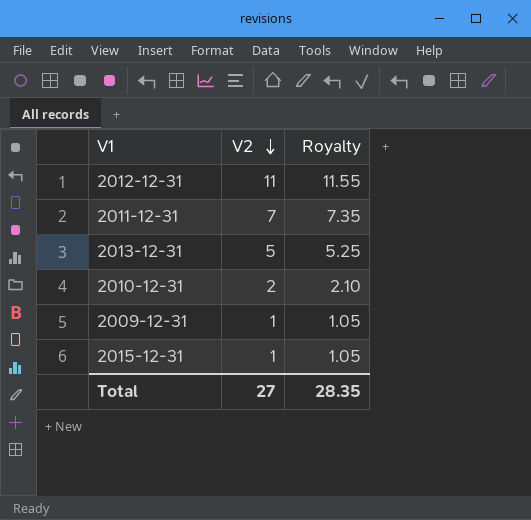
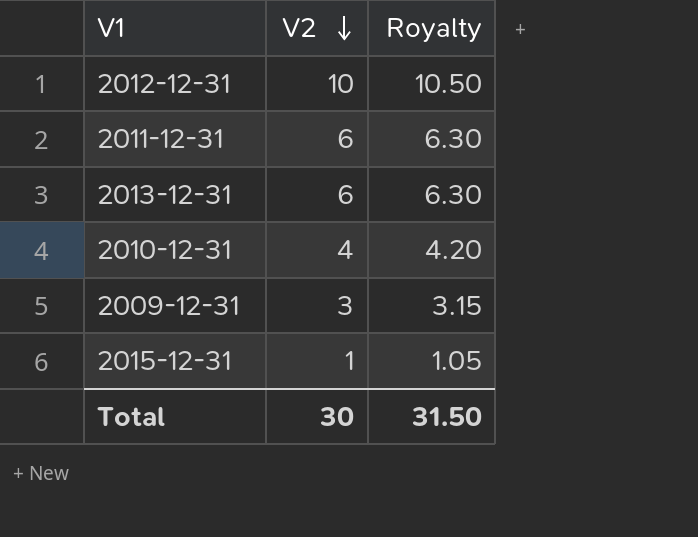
2012-12-31 | V2: 11 -> 10
2012-12-31 | Royalty: 11.55 -> 10.50
2011-12-31 | V2: 7 -> 6
2011-12-31 | Royalty: 7.35 -> 6.30
2013-12-31 | V2: 5 -> 6
2013-12-31 | Royalty: 5.25 -> 6.30
2010-12-31 | V2: 2 -> 4
2010-12-31 | Royalty: 2.10 -> 4.20
2009-12-31 | V2: 1 -> 3
2009-12-31 | Royalty: 1.05 -> 3.15
Total | V2: 27 -> 30
Total | Royalty: 28.35 -> 31.50

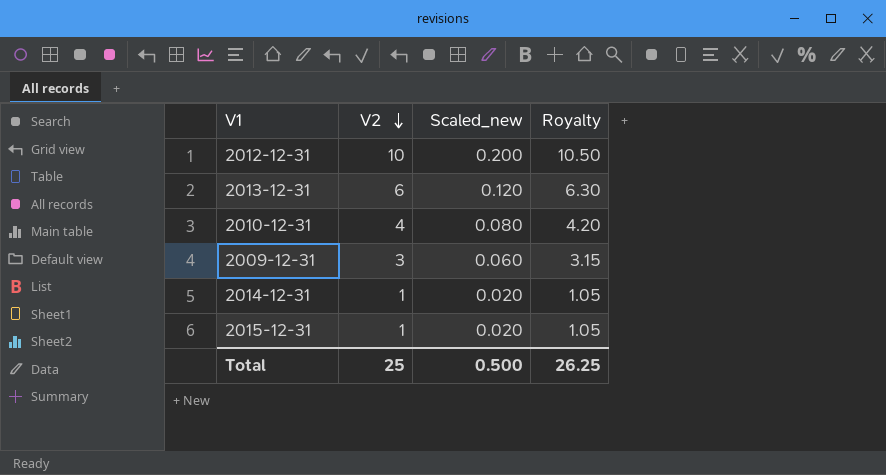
column Scaled_new | formula: none -> [V2] * 0.02
row 2011-12-31: 6 | 6.30 -> none
row 2014-12-31: none -> 1 | 0.020 | 1.05
Total | V2: 30 -> 25
Total | Royalty: 31.50 -> 26.25

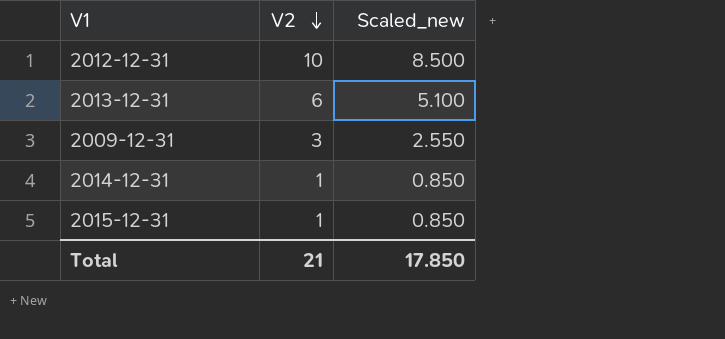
column Royalty | formula: [V2] * 1.05 -> none
column Scaled_new | formula: [V2] * 0.02 -> [V2] * 0.85
row 2010-12-31: 4 | 0.080 | 4.20 -> none
Total | V2: 25 -> 21
Total | Scaled_new: 0.500 -> 17.850

